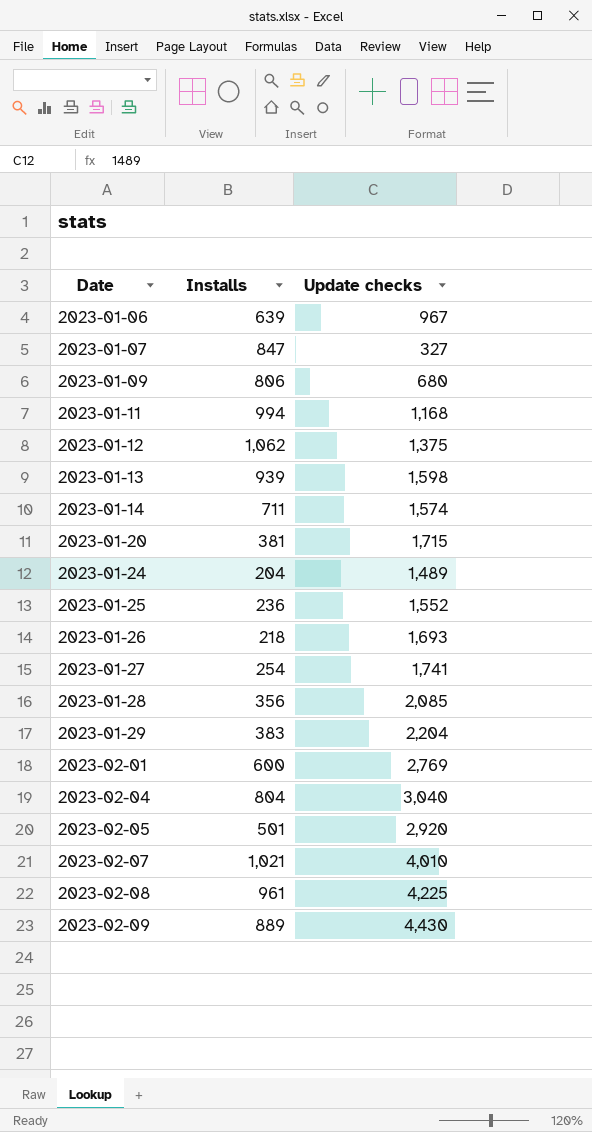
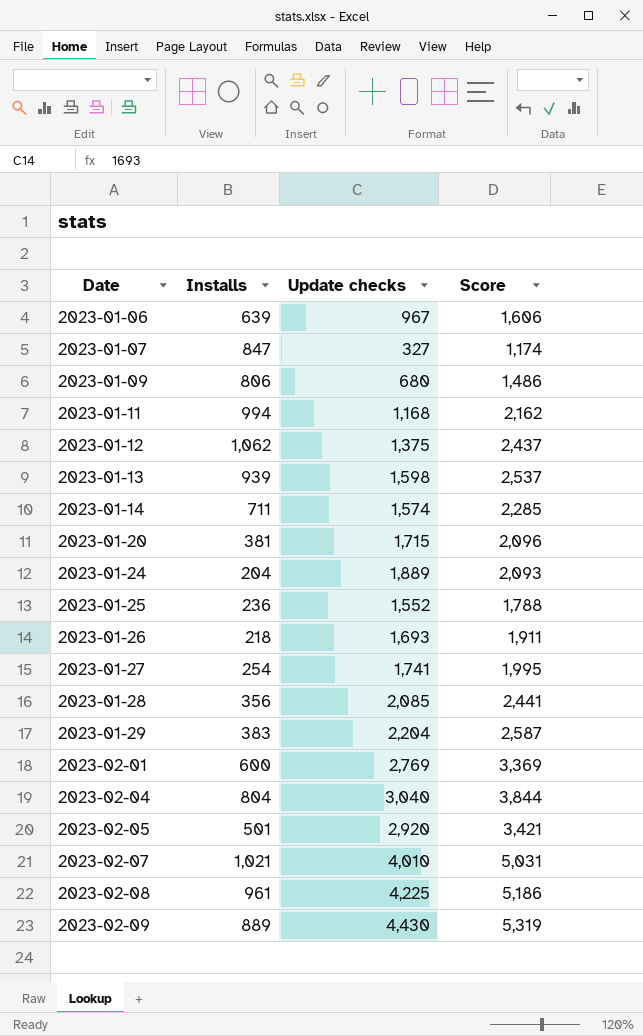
column Score | formula: none -> [Installs] + [Update checks]
2023-01-24 | Update checks: 1,489 -> 1,889

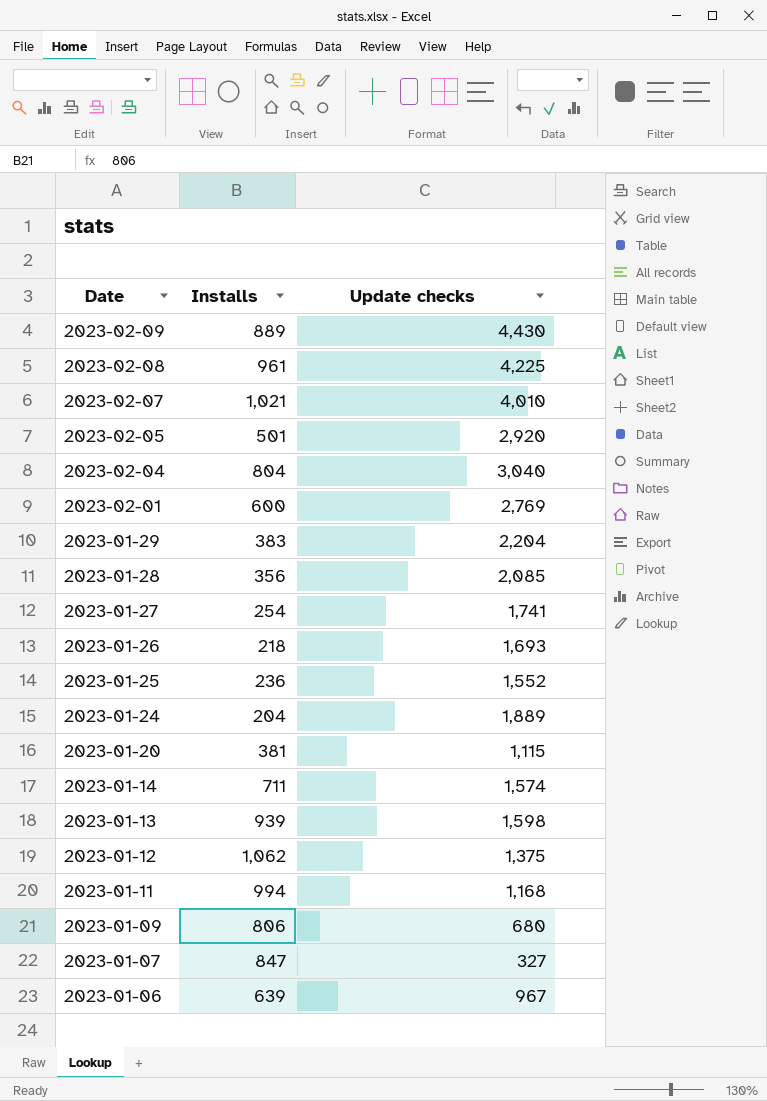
row order: Date ascending -> Date descending
column Score | formula: [Installs] + [Update checks] -> none
2023-01-20 | Update checks: 1,715 -> 1,115

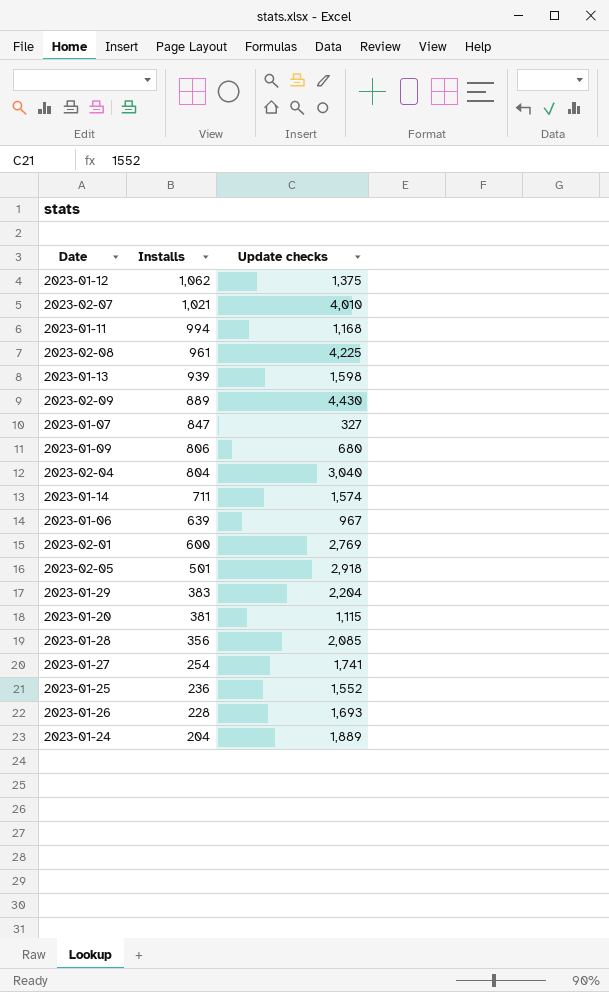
row order: Date descending -> Installs descending
2023-02-05 | Update checks: 2,920 -> 2,918
2023-01-26 | Installs: 218 -> 228

